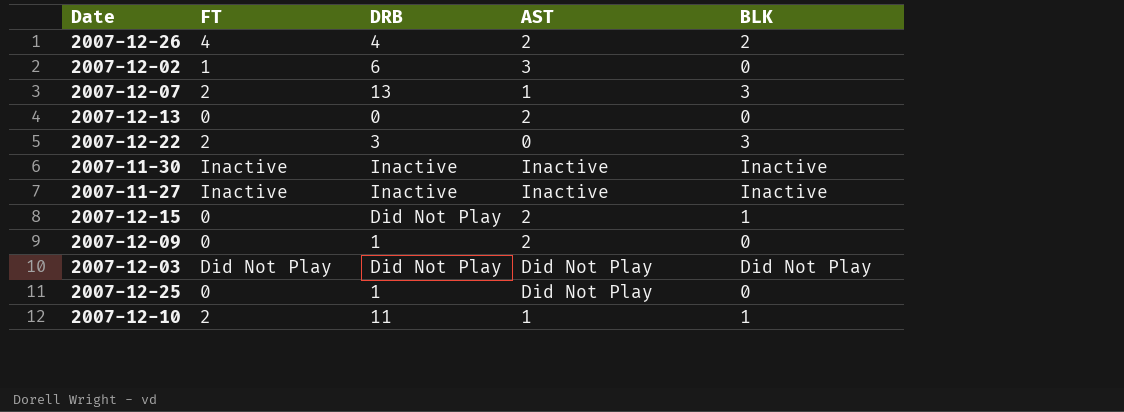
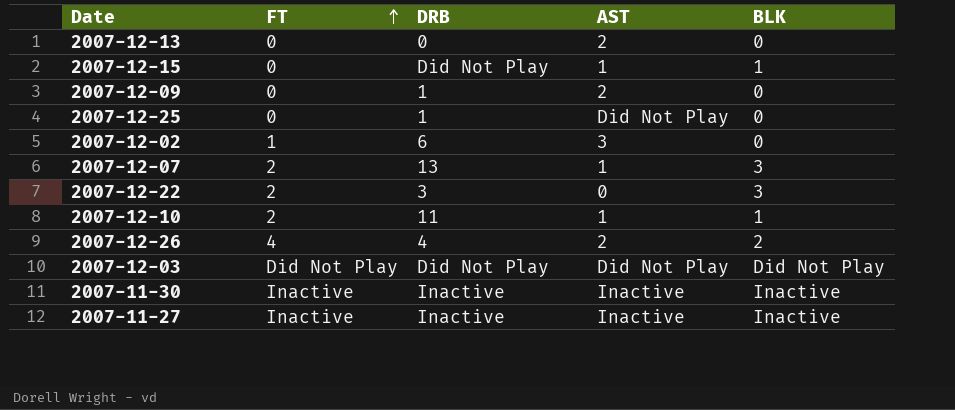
row order: none -> FT ascending
2007-12-15 | AST: 2 -> 1

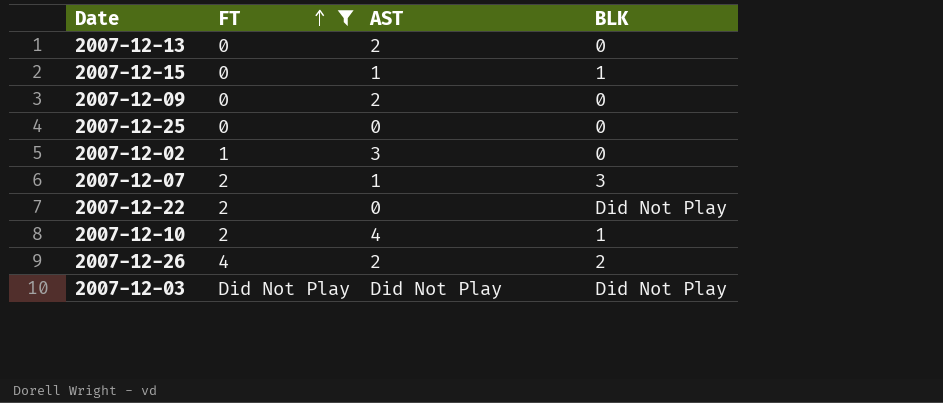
filter: none -> FT != Inactive
column DRB | position: 3 -> none
2007-12-25 | AST: Did Not Play -> 0
2007-12-22 | BLK: 3 -> Did Not Play
2007-12-10 | AST: 1 -> 4

